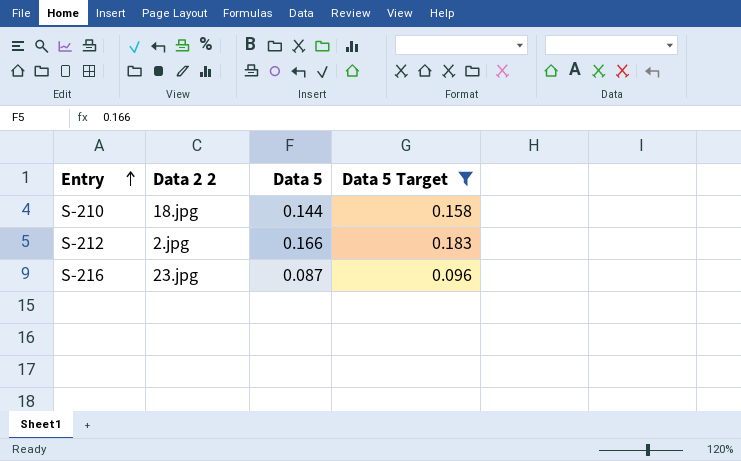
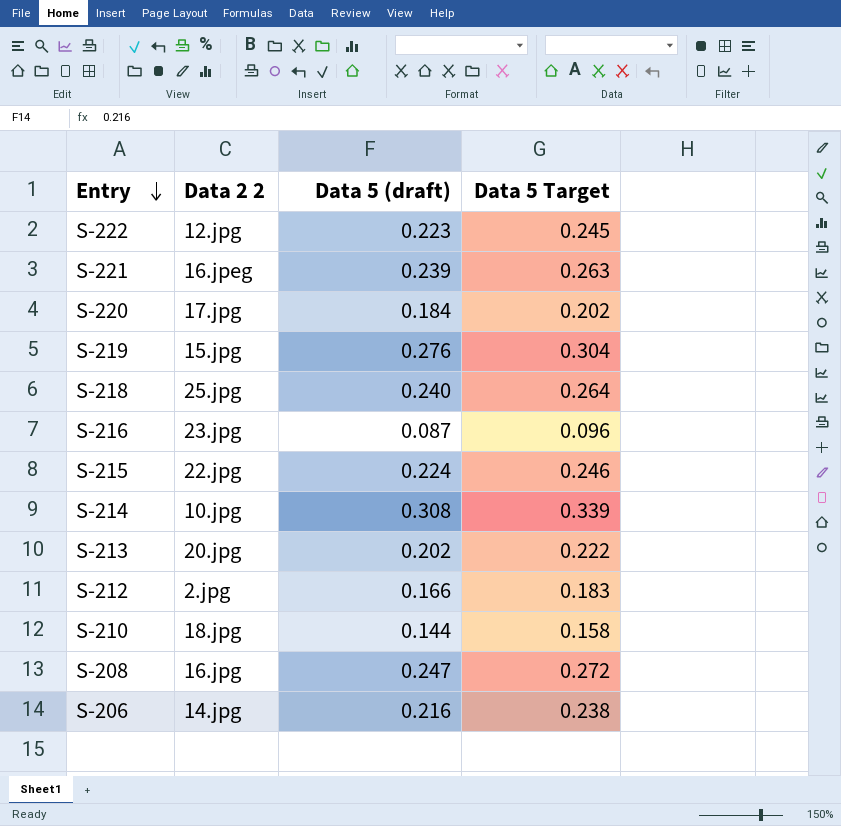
filter: Data 5 Target <= 0.183 -> none
row order: Entry ascending -> Entry descending
column name: Data 5 -> Data 5 (draft)

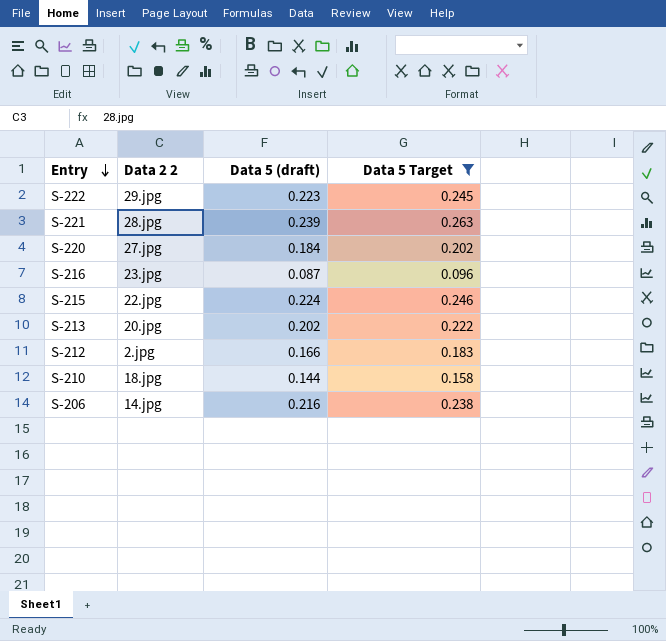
filter: none -> Data 5 Target <= 0.263
S-222 | Data 2 2: 12.jpg -> 29.jpg
S-221 | Data 2 2: 16.jpeg -> 28.jpg
S-220 | Data 2 2: 17.jpg -> 27.jpg

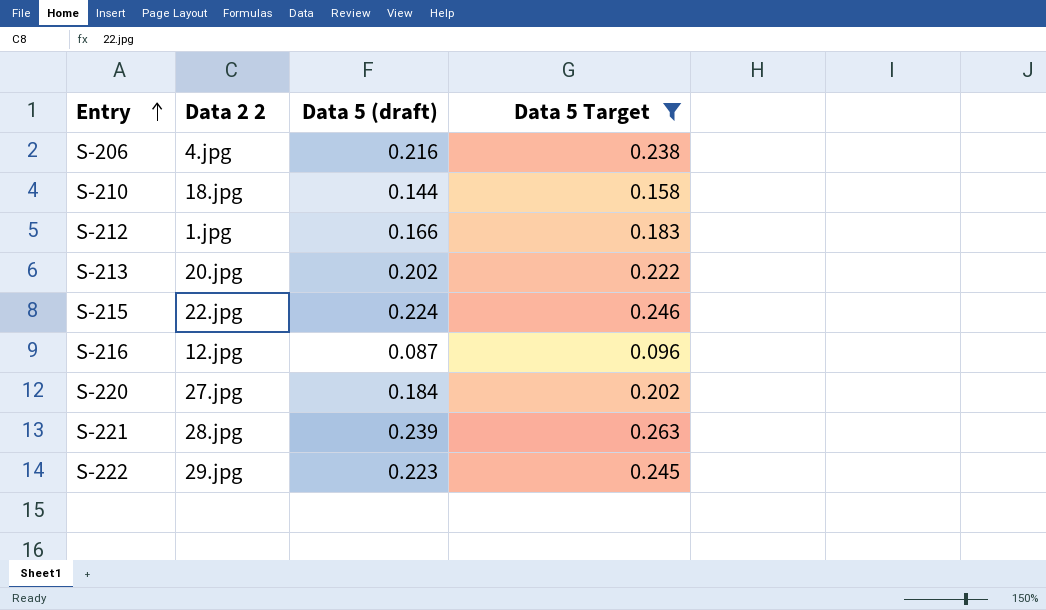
row order: Entry descending -> Entry ascending
S-206 | Data 2 2: 14.jpg -> 4.jpg
S-212 | Data 2 2: 2.jpg -> 1.jpg
S-216 | Data 2 2: 23.jpg -> 12.jpg

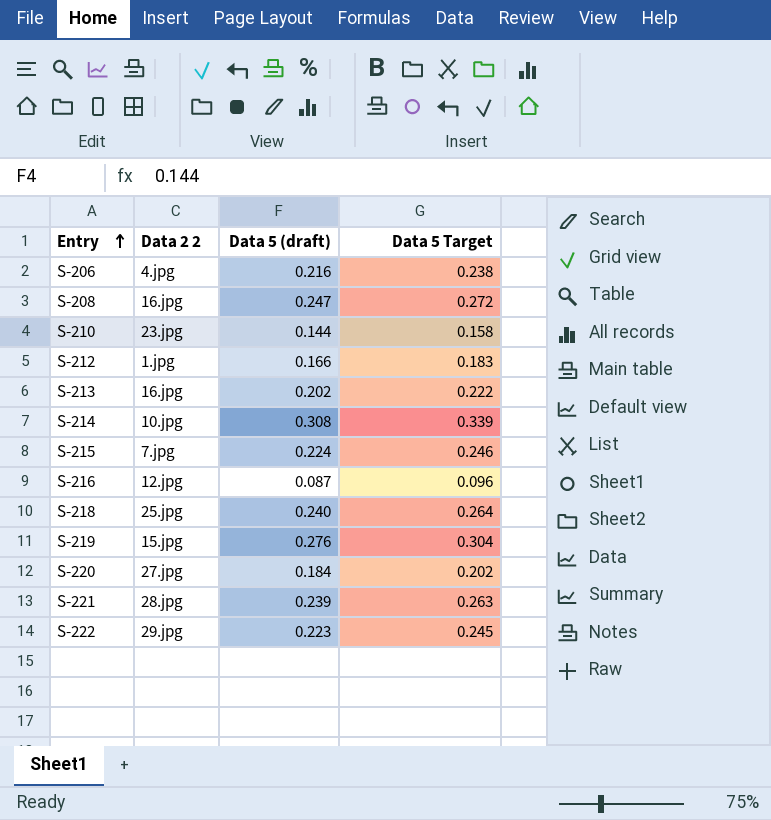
filter: Data 5 Target <= 0.263 -> none
S-210 | Data 2 2: 18.jpg -> 23.jpg
S-213 | Data 2 2: 20.jpg -> 16.jpg
S-215 | Data 2 2: 22.jpg -> 7.jpg

